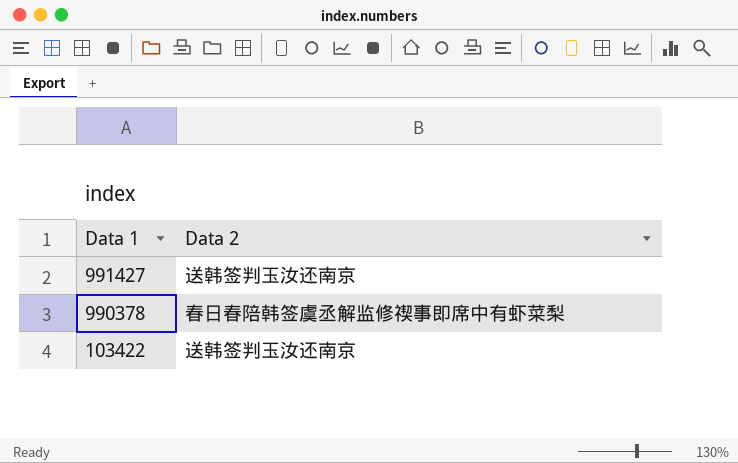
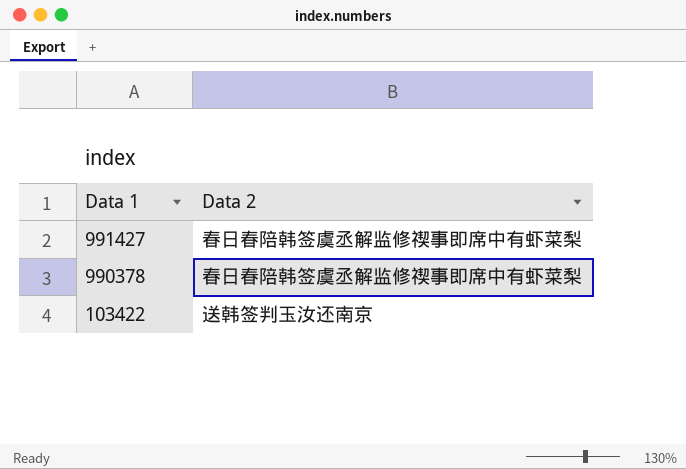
991427 | Data 2: 送韩签判玉汝还南京 -> 春日春陪韩签虞丞解监修禊事即席中有虾菜梨

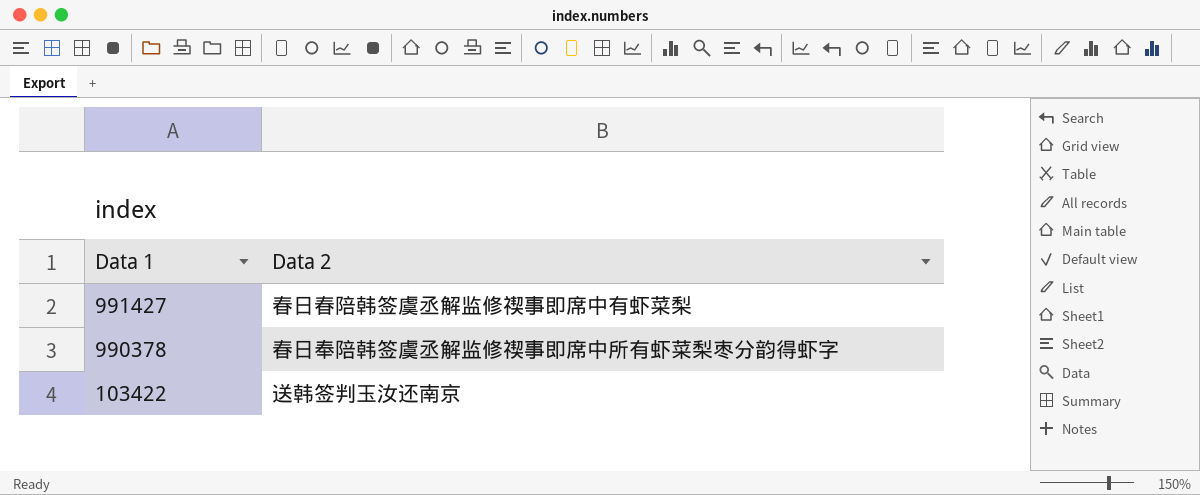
990378 | Data 2: 春日春陪韩签虞丞解监修禊事即席中有虾菜梨 -> 春日奉陪韩签虞丞解监修禊事即席中所有虾菜梨枣分韵得虾字

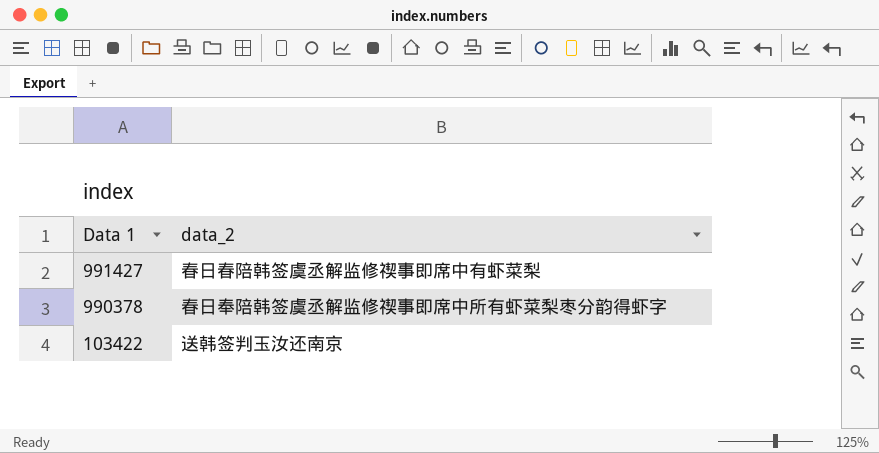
column name: Data 2 -> data_2

